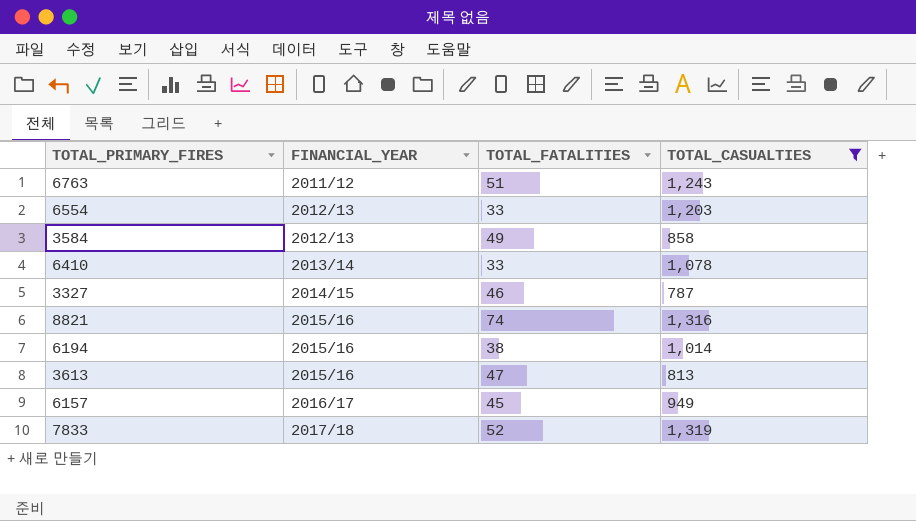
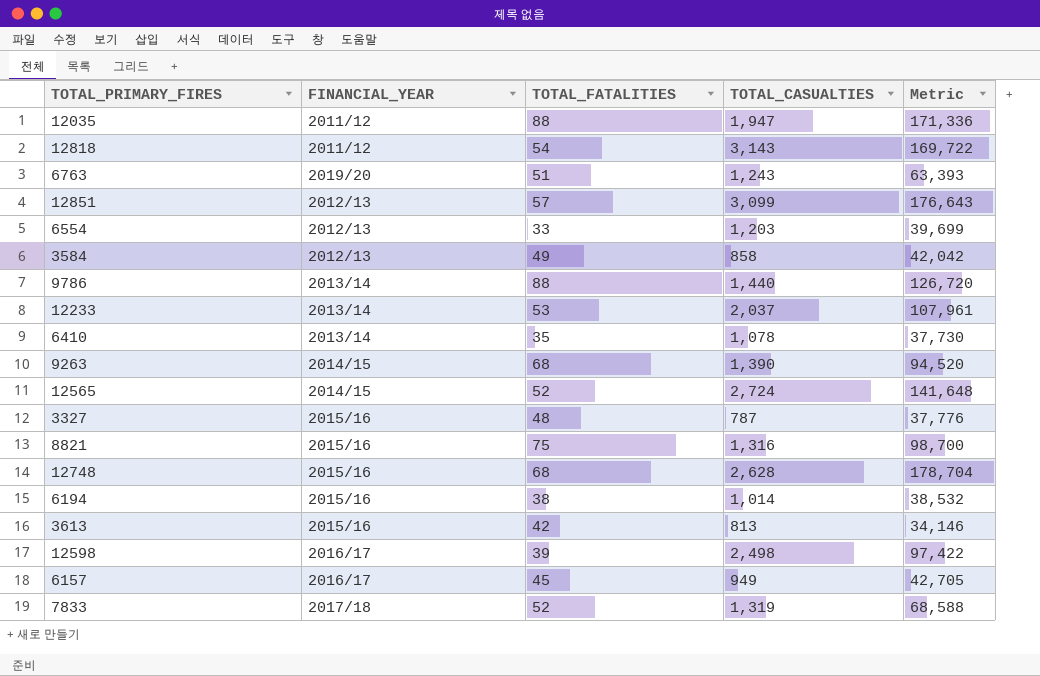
filter: TOTAL_CASUALTIES <= 1,319 -> none
column Metric | formula: none -> [TOTAL_FATALITIES] * [TOTAL_CASUALTIES]
6763 | FINANCIAL_YEAR: 2011/12 -> 2019/20
6410 | TOTAL_FATALITIES: 33 -> 35
3327 | FINANCIAL_YEAR: 2014/15 -> 2015/16
3327 | TOTAL_FATALITIES: 46 -> 48
8821 | TOTAL_FATALITIES: 74 -> 75
3613 | TOTAL_FATALITIES: 47 -> 42

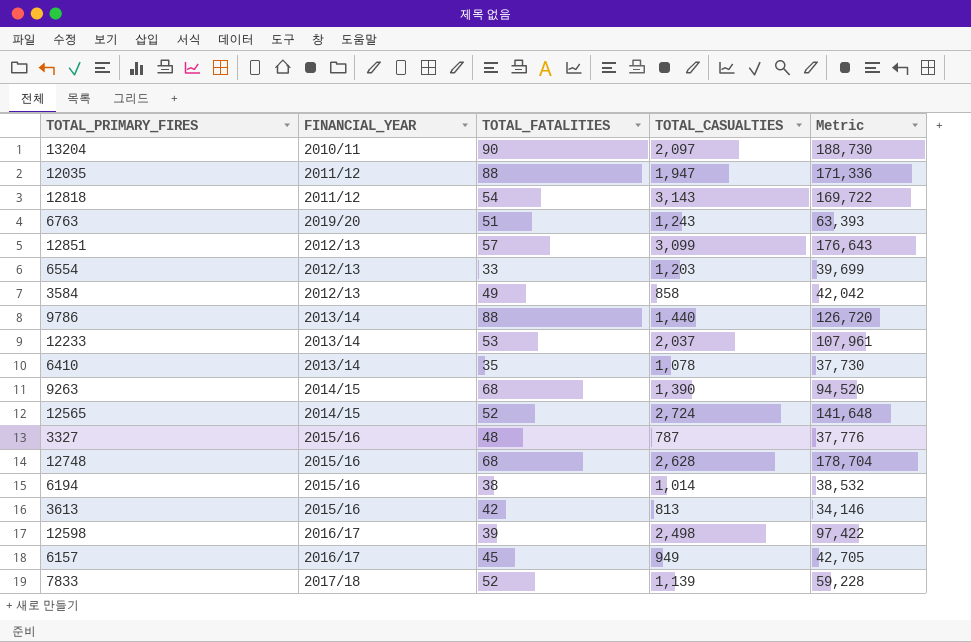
row 8821: 2015/16 | 75 | 1,316 | 98,700 -> none
row 13204: none -> 2010/11 | 90 | 2,097 | 188,730
7833 | TOTAL_CASUALTIES: 1,319 -> 1,139
7833 | Metric: 68,588 -> 59,228

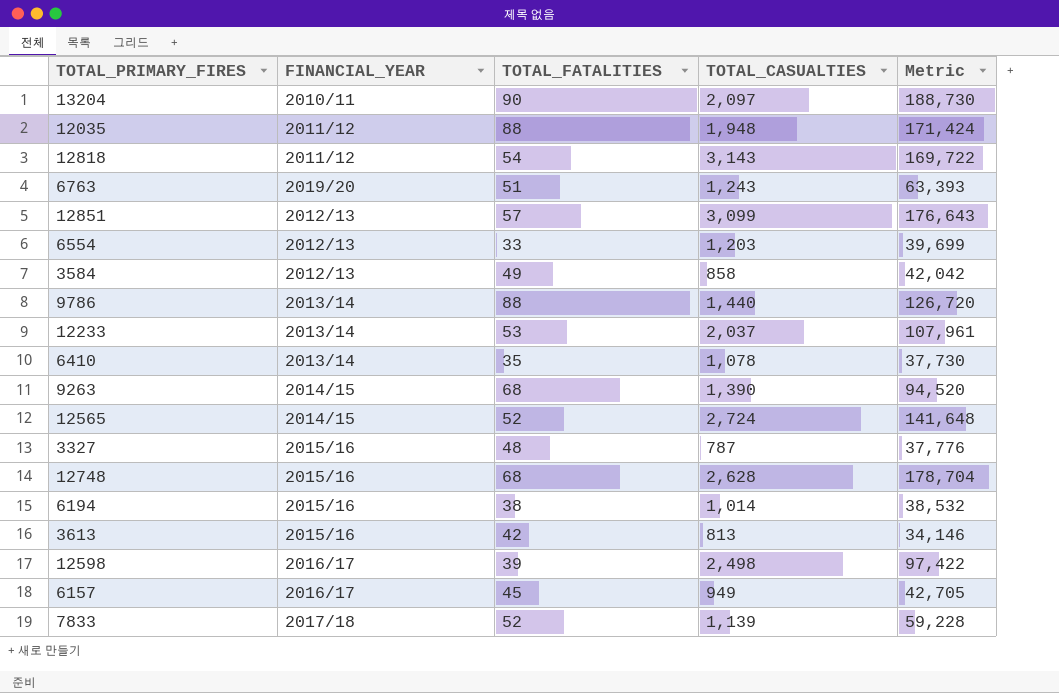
12035 | TOTAL_CASUALTIES: 1,947 -> 1,948
12035 | Metric: 171,336 -> 171,424

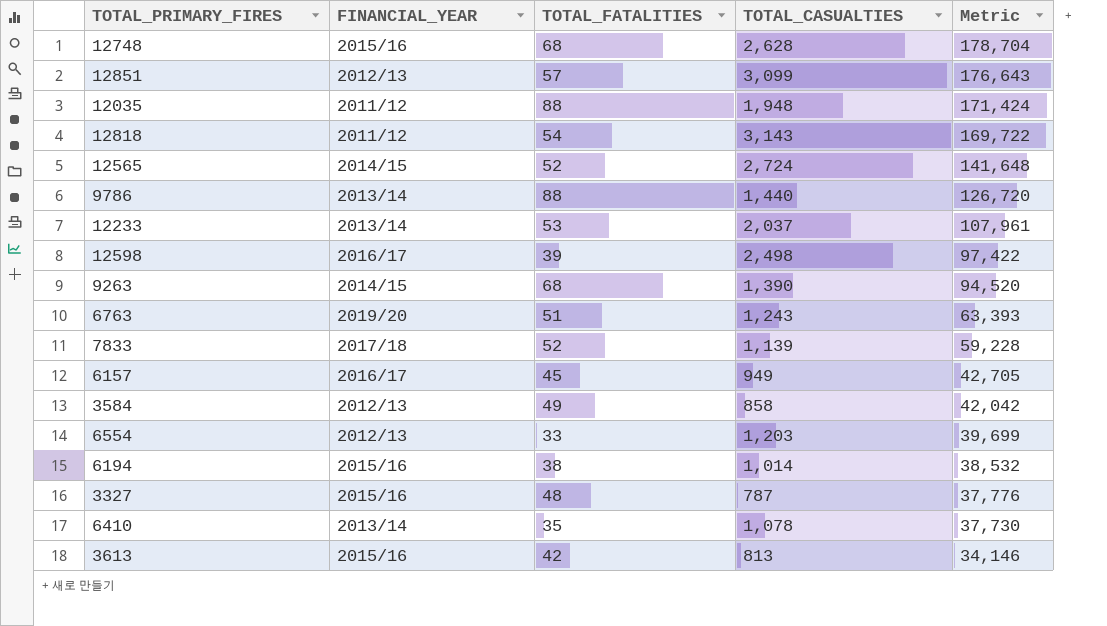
row order: none -> Metric descending
row 13204: 2010/11 | 90 | 2,097 | 188,730 -> none

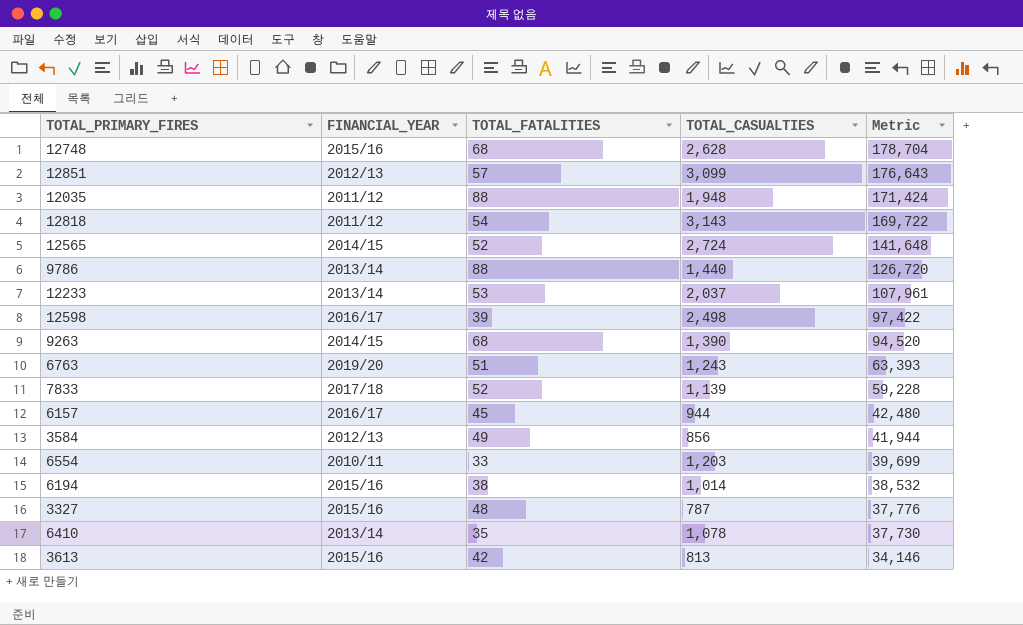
6157 | TOTAL_CASUALTIES: 949 -> 944
6157 | Metric: 42,705 -> 42,480
3584 | TOTAL_CASUALTIES: 858 -> 856
3584 | Metric: 42,042 -> 41,944
6554 | FINANCIAL_YEAR: 2012/13 -> 2010/11

